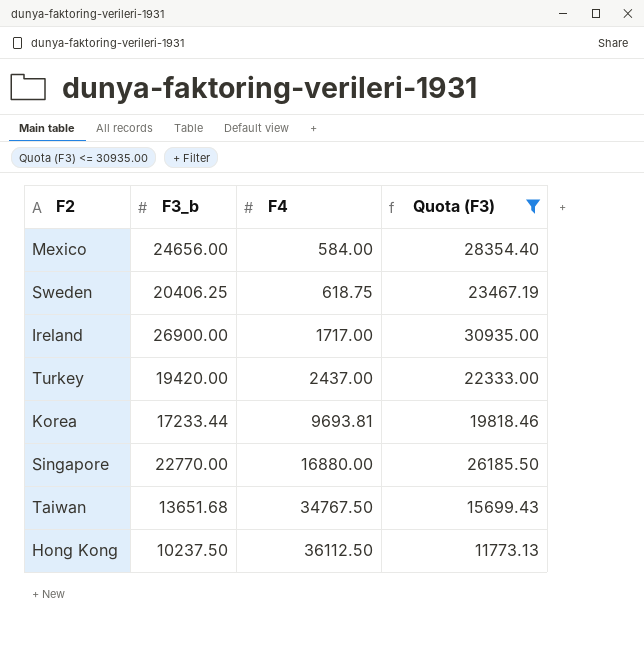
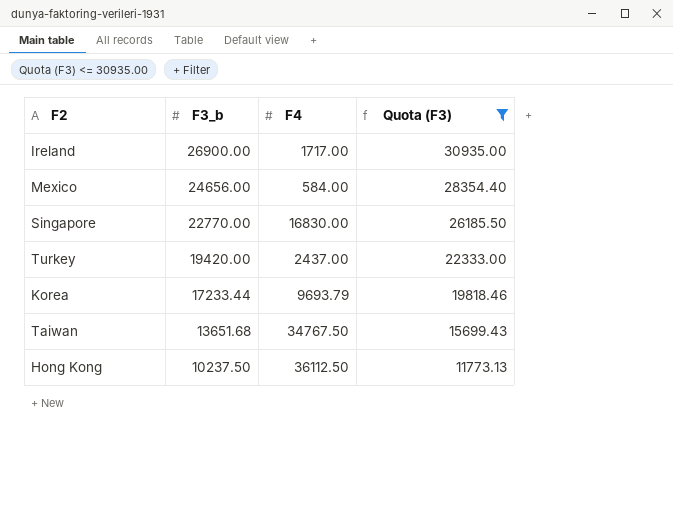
row order: F4 ascending -> F3_b descending
row Sweden: 20406.25 | 618.75 | 23467.19 -> none
Singapore | F4: 16880.00 -> 16830.00
Korea | F4: 9693.81 -> 9693.79

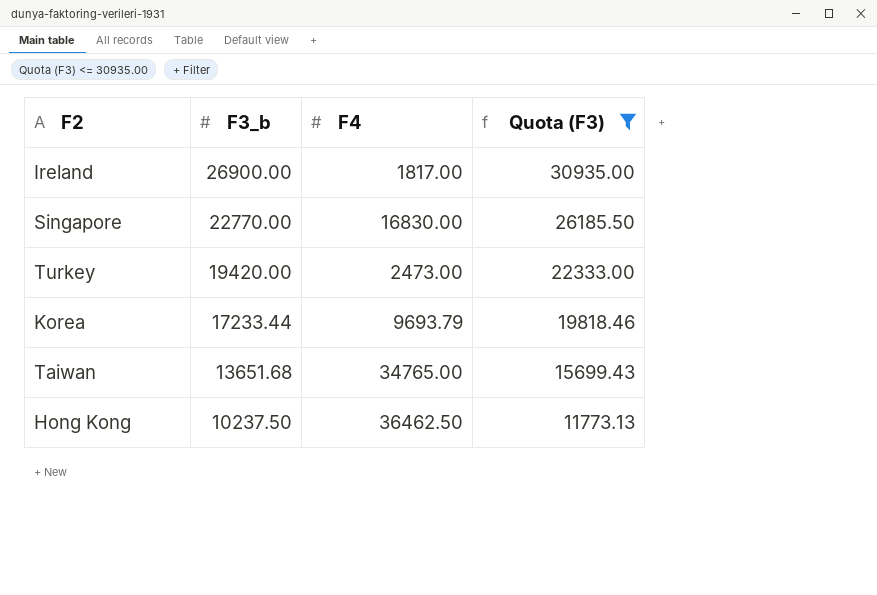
row Mexico: 24656.00 | 584.00 | 28354.40 -> none
Ireland | F4: 1717.00 -> 1817.00
Turkey | F4: 2437.00 -> 2473.00
Taiwan | F4: 34767.50 -> 34765.00
Hong Kong | F4: 36112.50 -> 36462.50

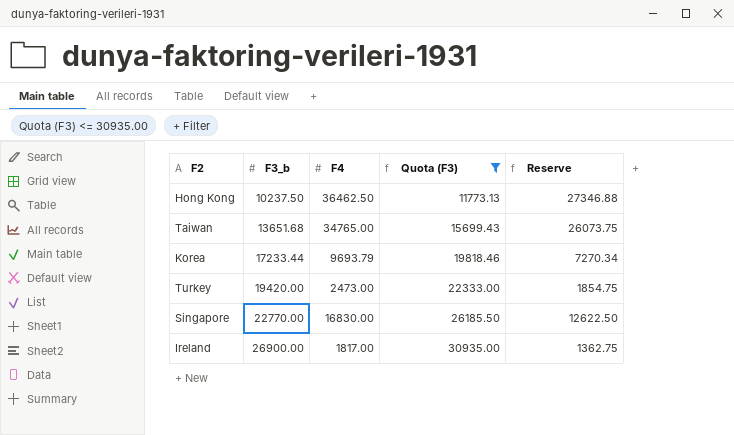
row order: F3_b descending -> F3_b ascending
column Reserve | formula: none -> [F4] * 0.75

